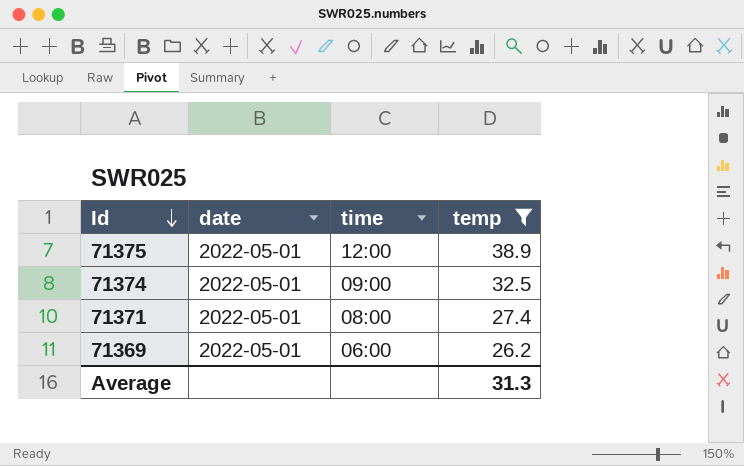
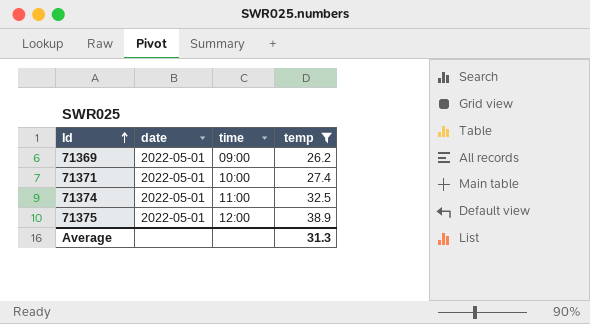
row order: Id descending -> Id ascending
71369 | time: 06:00 -> 09:00
71371 | time: 08:00 -> 10:00
71374 | time: 09:00 -> 11:00

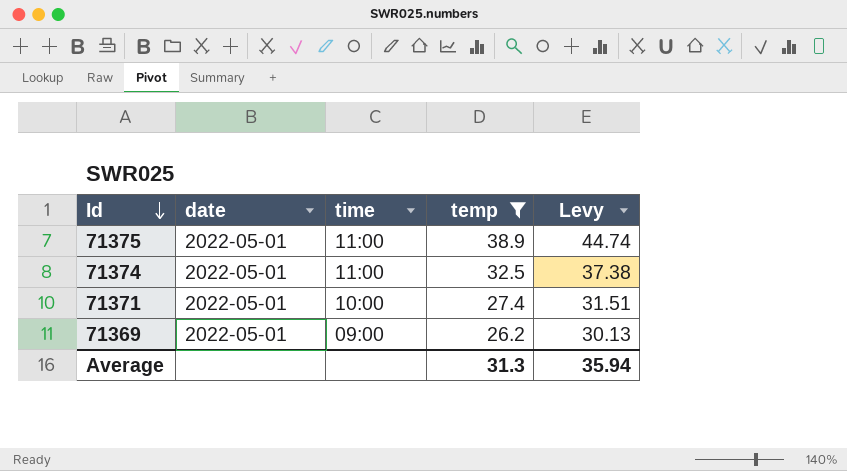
row order: Id ascending -> Id descending
column Levy | formula: none -> [temp] * 1.15
71375 | time: 12:00 -> 11:00

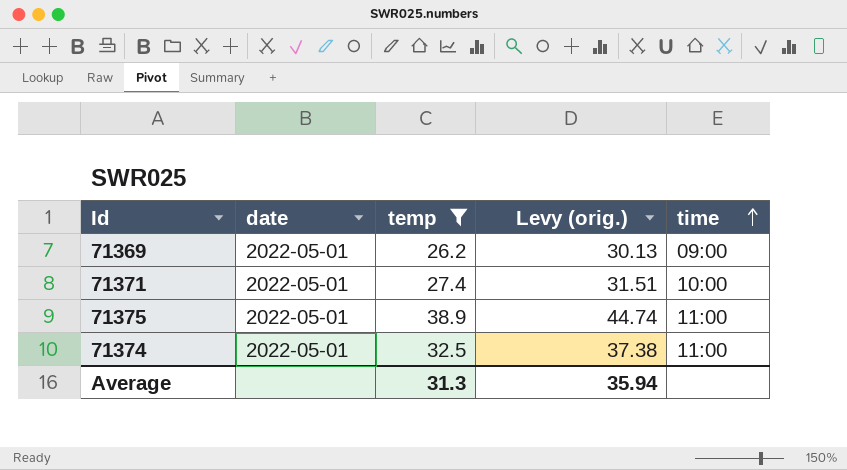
row order: Id descending -> time ascending
column name: Levy -> Levy (orig.)
column time | position: 3 -> 5

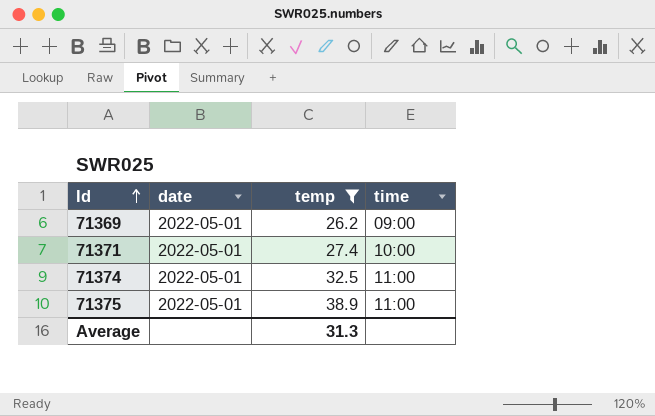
row order: time ascending -> Id ascending
column Levy (orig.) | formula: [temp] * 1.15 -> none

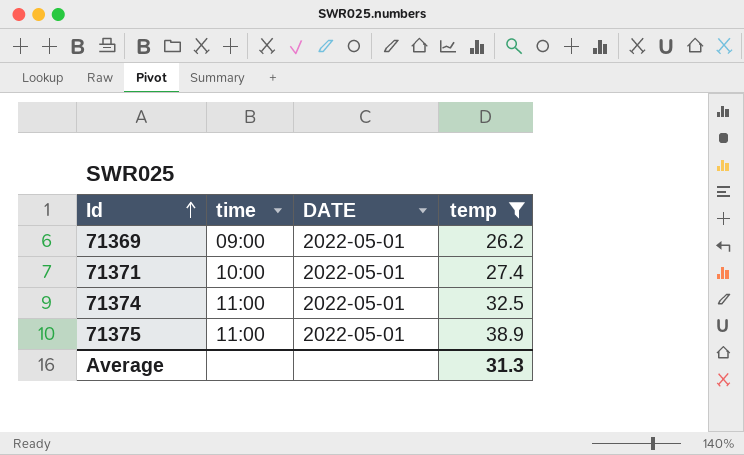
column time | position: 4 -> 2
column name: date -> DATE

